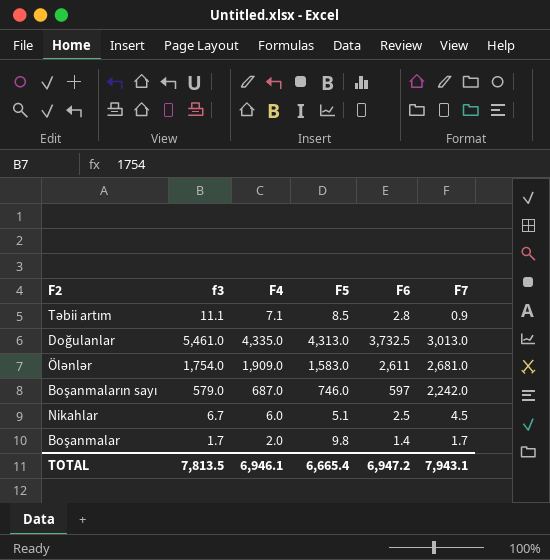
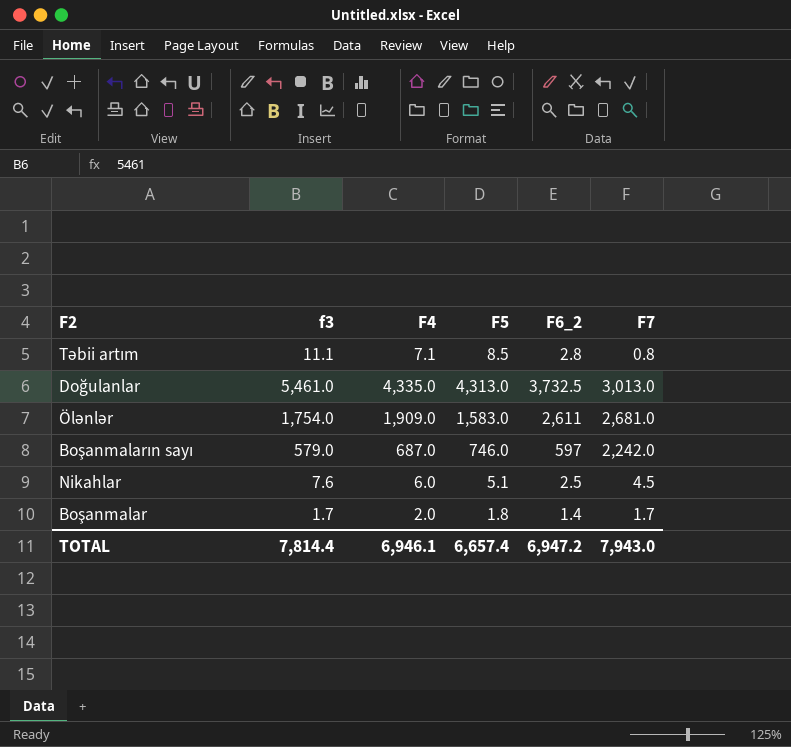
column name: F6 -> F6_2
Təbii artım | F7: 0.9 -> 0.8
Nikahlar | f3: 6.7 -> 7.6
Boşanmalar | F5: 9.8 -> 1.8
TOTAL | f3: 7,813.5 -> 7,814.4
TOTAL | F5: 6,665.4 -> 6,657.4
TOTAL | F7: 7,943.1 -> 7,943.0

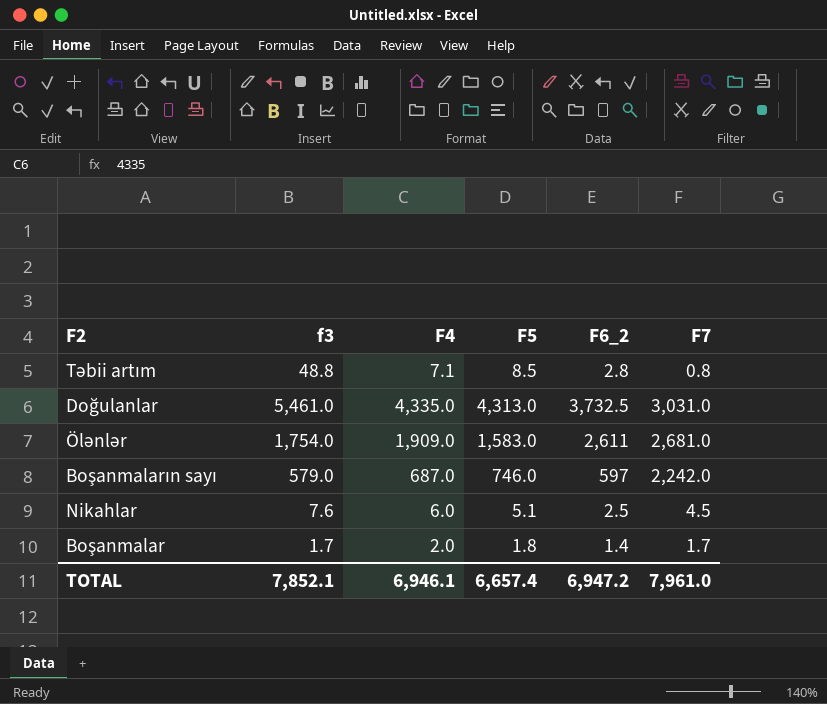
Təbii artım | f3: 11.1 -> 48.8
Doğulanlar | F7: 3,013.0 -> 3,031.0
TOTAL | f3: 7,814.4 -> 7,852.1
TOTAL | F7: 7,943.0 -> 7,961.0

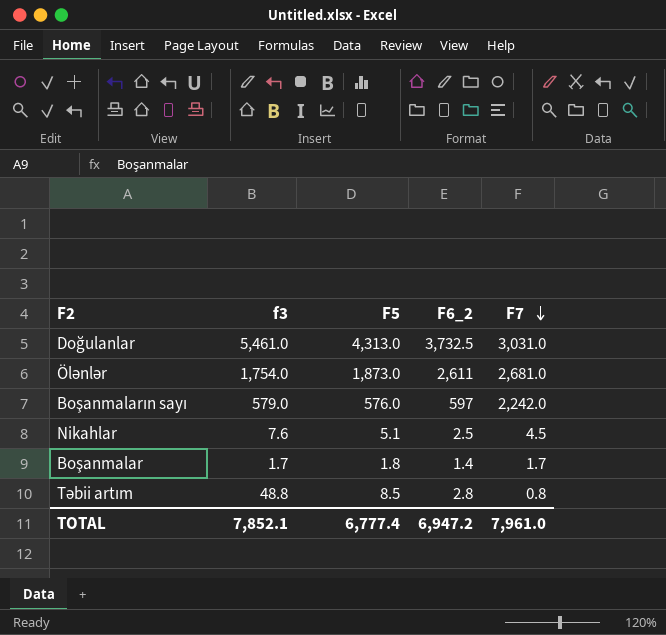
row order: none -> F7 descending
column F4 | position: 3 -> none
Ölənlər | F5: 1,583.0 -> 1,873.0
Boşanmaların sayı | F5: 746.0 -> 576.0
TOTAL | F5: 6,657.4 -> 6,777.4

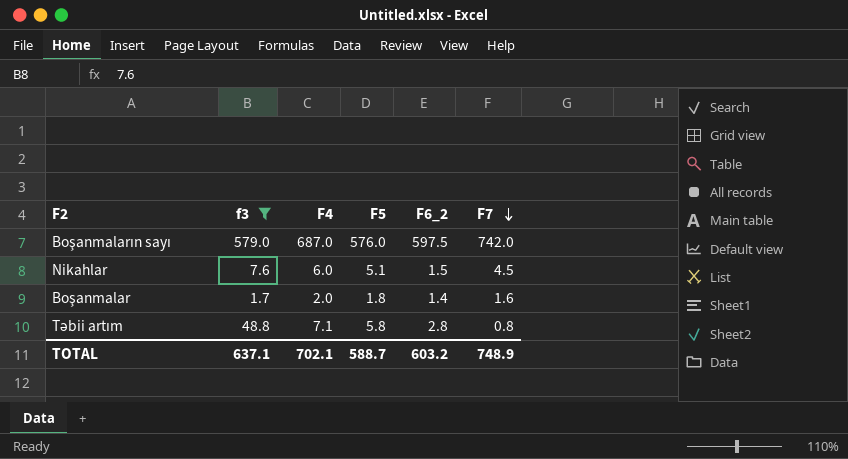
filter: none -> f3 <= 579.0
column F4 | position: none -> 3
Boşanmaların sayı | F6_2: 597 -> 597.5
Boşanmaların sayı | F7: 2,242.0 -> 742.0
Nikahlar | F6_2: 2.5 -> 1.5
Boşanmalar | F7: 1.7 -> 1.6
Təbii artım | F5: 8.5 -> 5.8
TOTAL | f3: 7,852.1 -> 637.1
TOTAL | F5: 6,777.4 -> 588.7
TOTAL | F6_2: 6,947.2 -> 603.2
TOTAL | F7: 7,961.0 -> 748.9

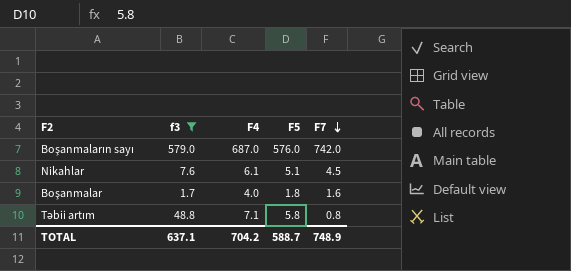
column F6_2 | position: 5 -> none
Nikahlar | F4: 6.0 -> 6.1
Boşanmalar | F4: 2.0 -> 4.0
TOTAL | F4: 702.1 -> 704.2

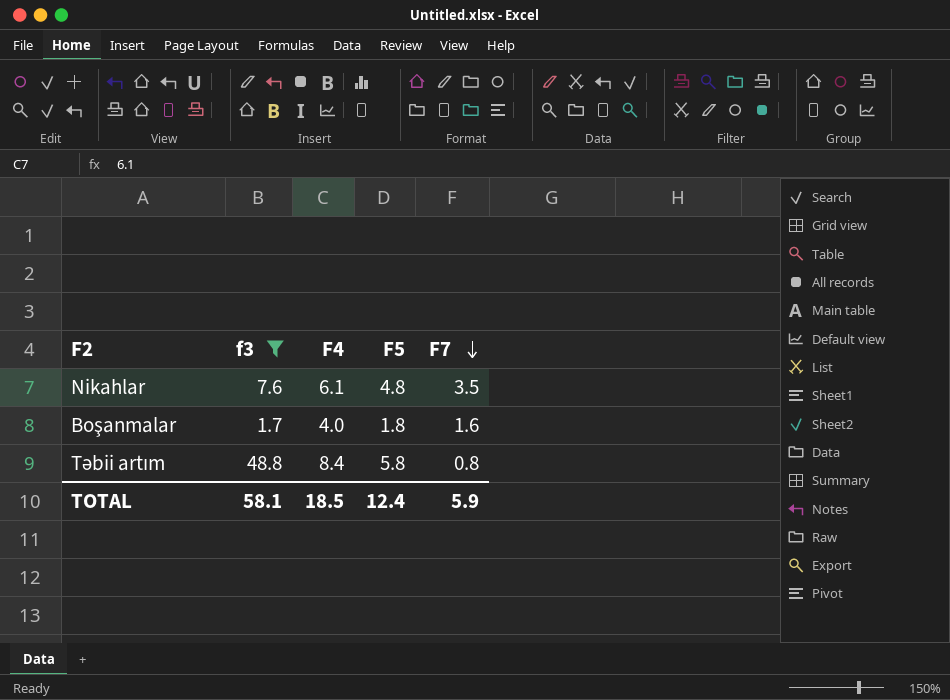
row Boşanmaların sayı: 579.0 | 687.0 | 576.0 | 742.0 -> none
Nikahlar | F5: 5.1 -> 4.8
Nikahlar | F7: 4.5 -> 3.5
Təbii artım | F4: 7.1 -> 8.4
TOTAL | f3: 637.1 -> 58.1
TOTAL | F4: 704.2 -> 18.5
TOTAL | F5: 588.7 -> 12.4
TOTAL | F7: 748.9 -> 5.9

